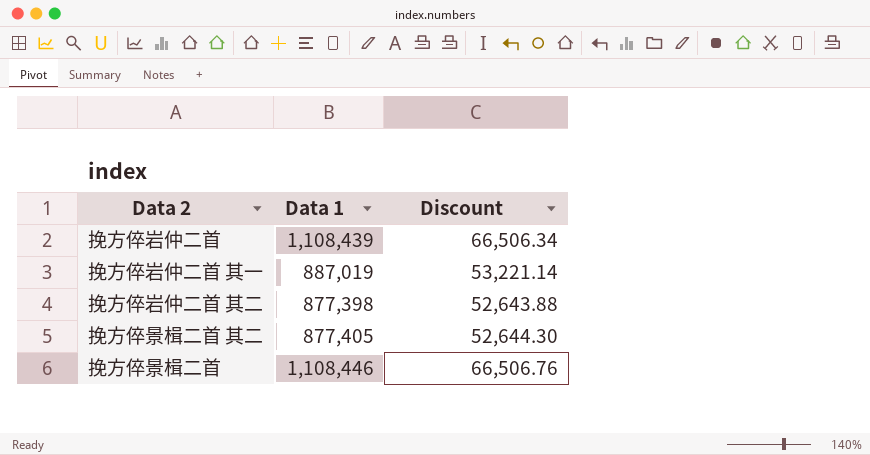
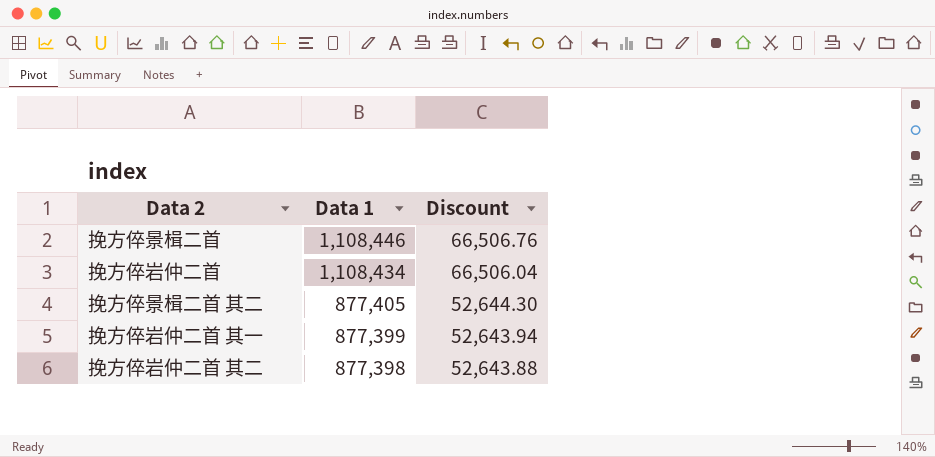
row order: none -> Data 1 descending
挽方倅岩仲二首 | Data 1: 1,108,439 -> 1,108,434
挽方倅岩仲二首 | Discount: 66,506.34 -> 66,506.04
挽方倅岩仲二首 其一 | Data 1: 887,019 -> 877,399
挽方倅岩仲二首 其一 | Discount: 53,221.14 -> 52,643.94

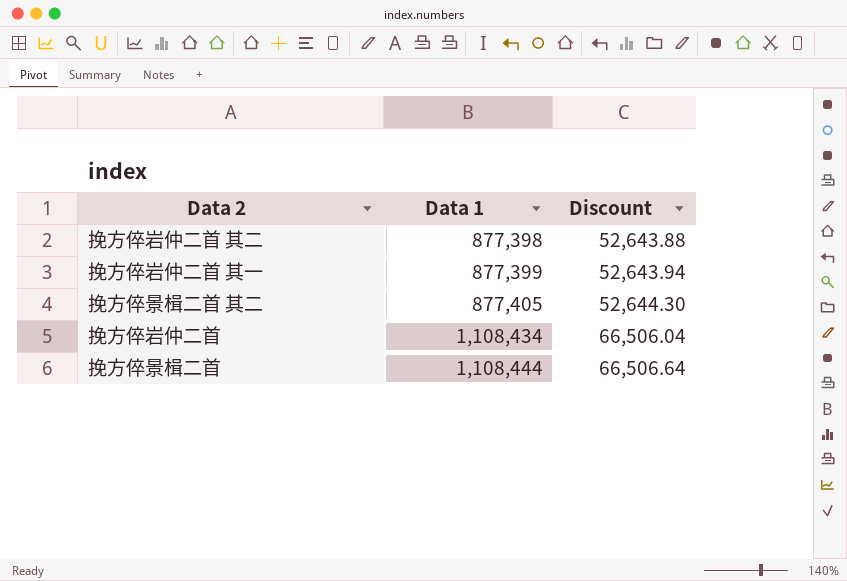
row order: Data 1 descending -> Data 1 ascending
挽方倅景楫二首 | Data 1: 1,108,446 -> 1,108,444
挽方倅景楫二首 | Discount: 66,506.76 -> 66,506.64

